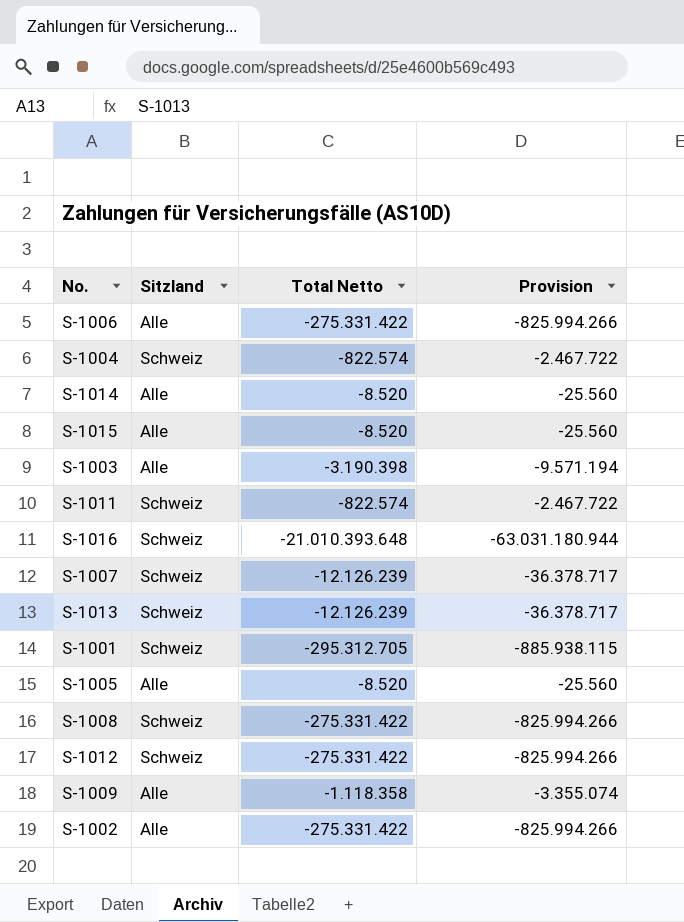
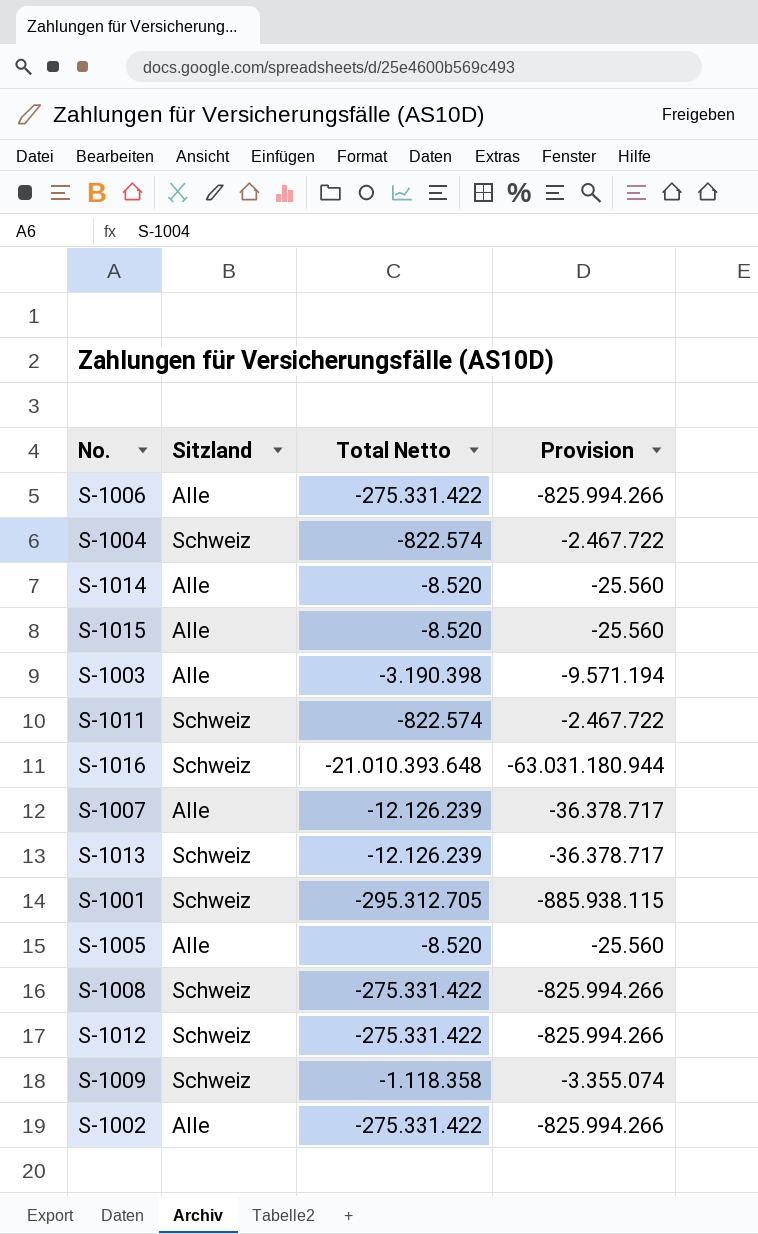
S-1007 | Sitzland: Schweiz -> Alle
S-1009 | Sitzland: Alle -> Schweiz

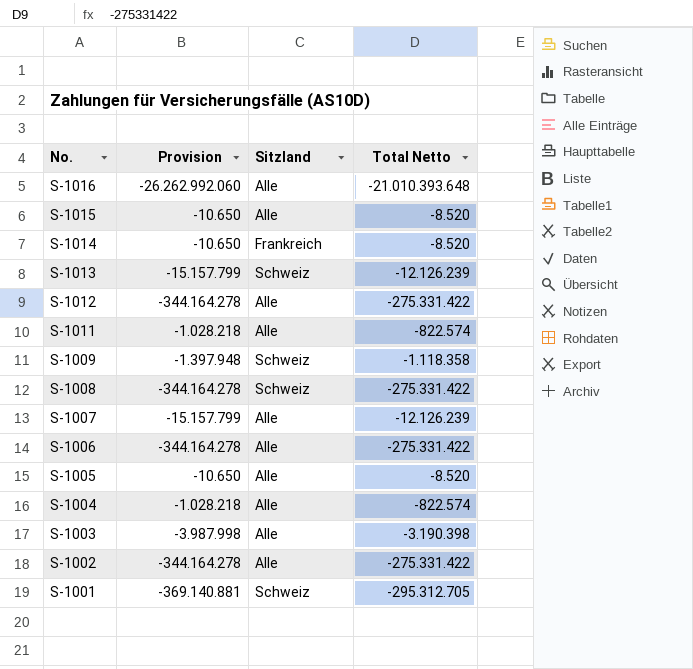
row order: none -> No. descending
column Provision | formula: [Total Netto] * 3 -> [Total Netto] * 1,25
column Provision | position: 4 -> 2
S-1016 | Sitzland: Schweiz -> Alle
S-1014 | Sitzland: Alle -> Frankreich
S-1012 | Sitzland: Schweiz -> Alle
S-1011 | Sitzland: Schweiz -> Alle
S-1004 | Sitzland: Schweiz -> Alle

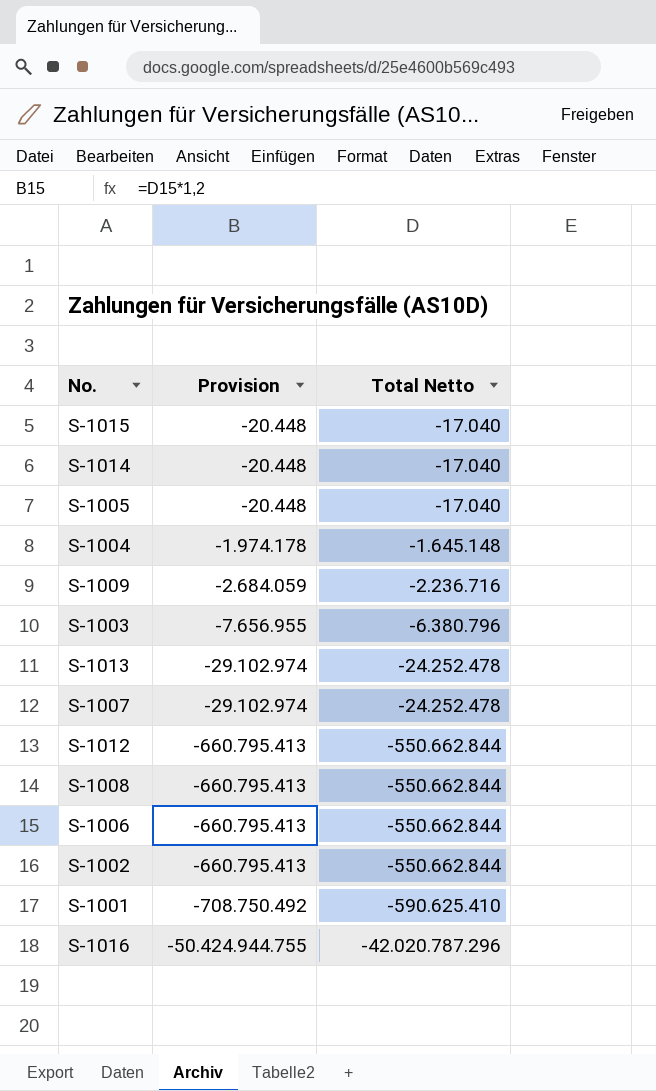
row order: No. descending -> Provision descending
column Sitzland | position: 3 -> none
column Provision | formula: [Total Netto] * 1,25 -> [Total Netto] * 1,2
row S-1011: -1.028.218 | Alle | -822.574 -> none
S-1015 | Total Netto: -8.520 -> -17.040
S-1014 | Total Netto: -8.520 -> -17.040
S-1005 | Total Netto: -8.520 -> -17.040
S-1004 | Total Netto: -822.574 -> -1.645.148
S-1009 | Total Netto: -1.118.358 -> -2.236.716
S-1003 | Total Netto: -3.190.398 -> -6.380.796
S-1013 | Total Netto: -12.126.239 -> -24.252.478
S-1007 | Total Netto: -12.126.239 -> -24.252.478
S-1012 | Total Netto: -275.331.422 -> -550.662.844
S-1008 | Total Netto: -275.331.422 -> -550.662.844
S-1006 | Total Netto: -275.331.422 -> -550.662.844
S-1002 | Total Netto: -275.331.422 -> -550.662.844
S-1001 | Total Netto: -295.312.705 -> -590.625.410
S-1016 | Total Netto: -21.010.393.648 -> -42.020.787.296

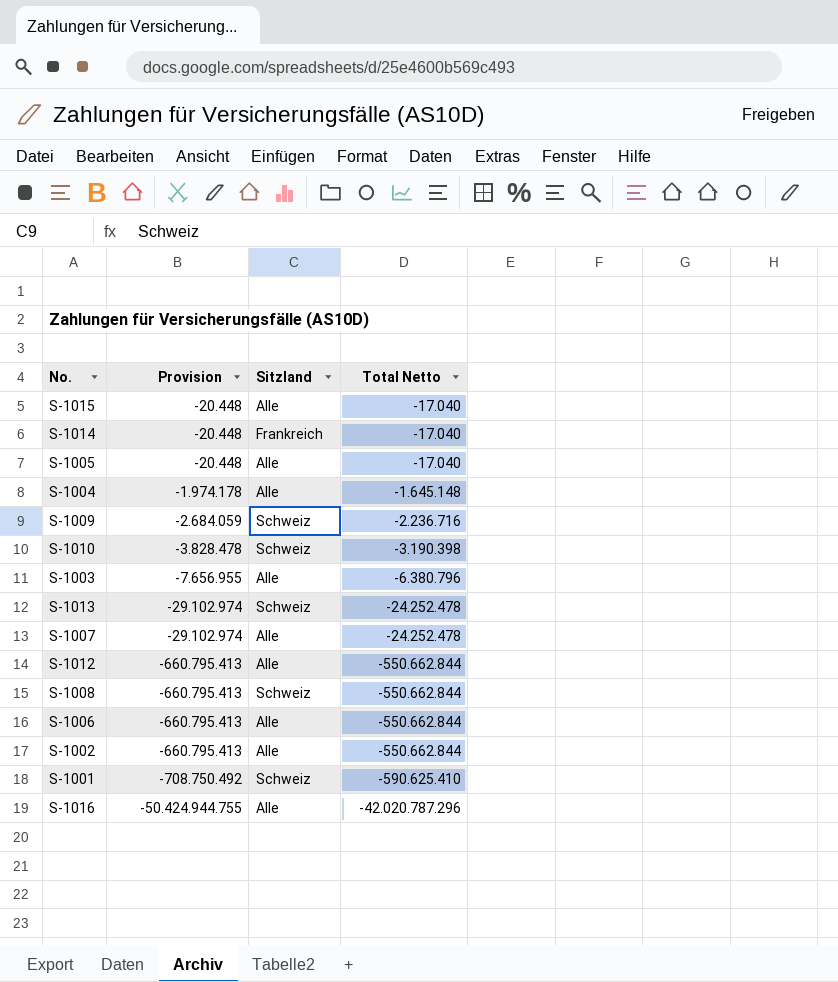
column Sitzland | position: none -> 3
row S-1010: none -> -3.828.478 | Schweiz | -3.190.398

